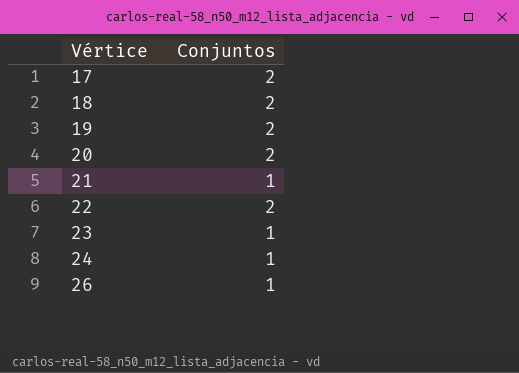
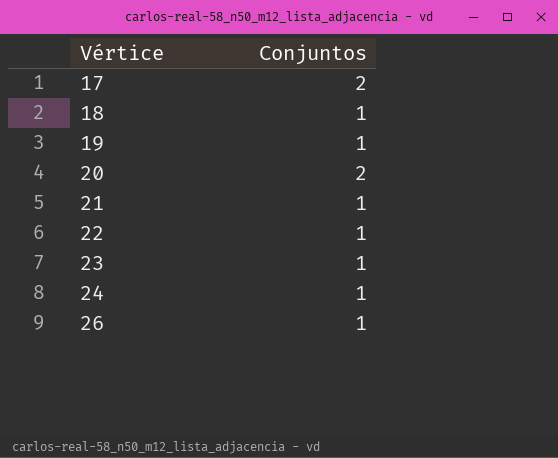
18 | Conjuntos: 2 -> 1
19 | Conjuntos: 2 -> 1
22 | Conjuntos: 2 -> 1

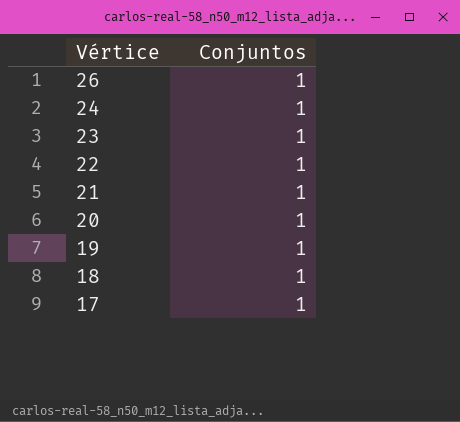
row order: Vértice ascending -> Vértice descending
20 | Conjuntos: 2 -> 1
17 | Conjuntos: 2 -> 1

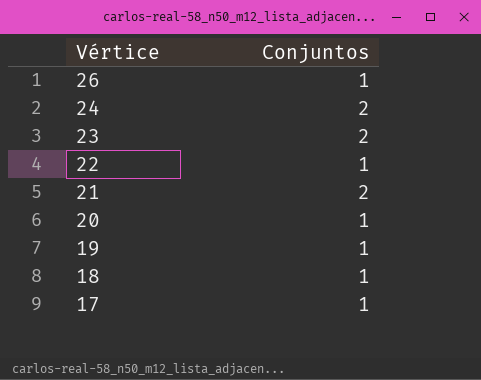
24 | Conjuntos: 1 -> 2
23 | Conjuntos: 1 -> 2
21 | Conjuntos: 1 -> 2

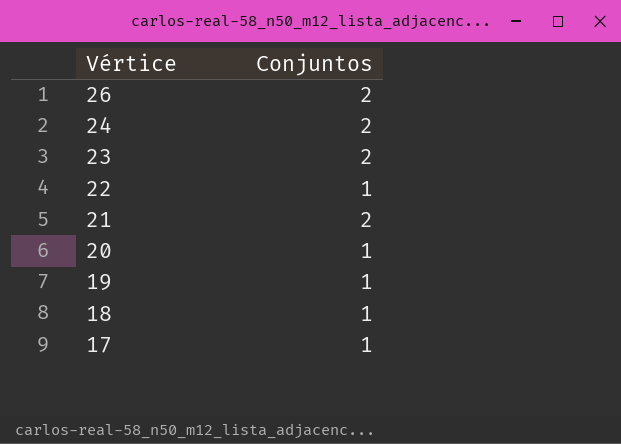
26 | Conjuntos: 1 -> 2

